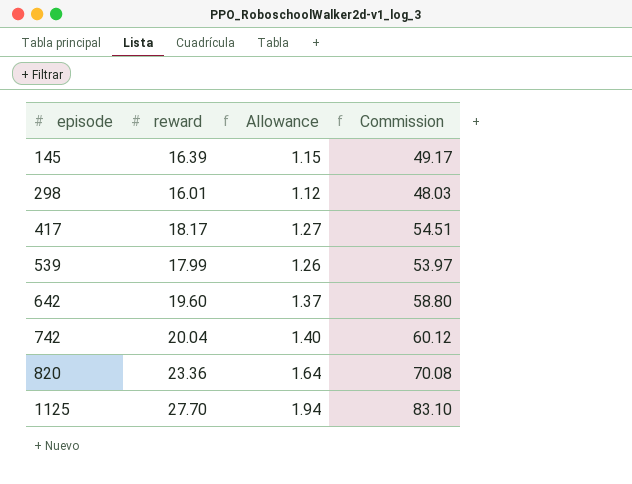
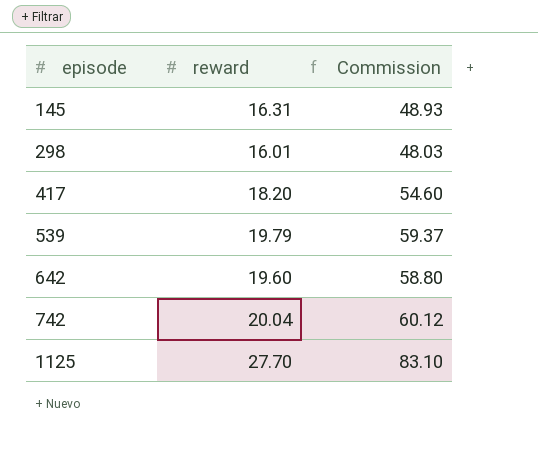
column Allowance | formula: [reward] * 0.07 -> none
row 820: 23.36 | 1.64 | 70.08 -> none
145 | reward: 16.39 -> 16.31
145 | Commission: 49.17 -> 48.93
417 | reward: 18.17 -> 18.20
417 | Commission: 54.51 -> 54.60
539 | reward: 17.99 -> 19.79
539 | Commission: 53.97 -> 59.37

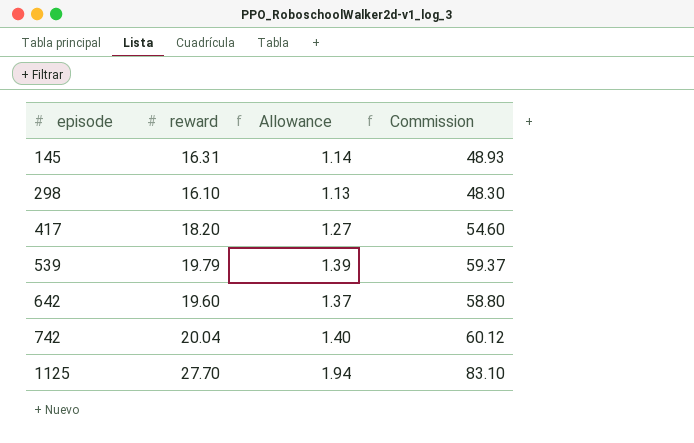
column Allowance | formula: none -> [reward] * 0.07
298 | reward: 16.01 -> 16.10
298 | Commission: 48.03 -> 48.30

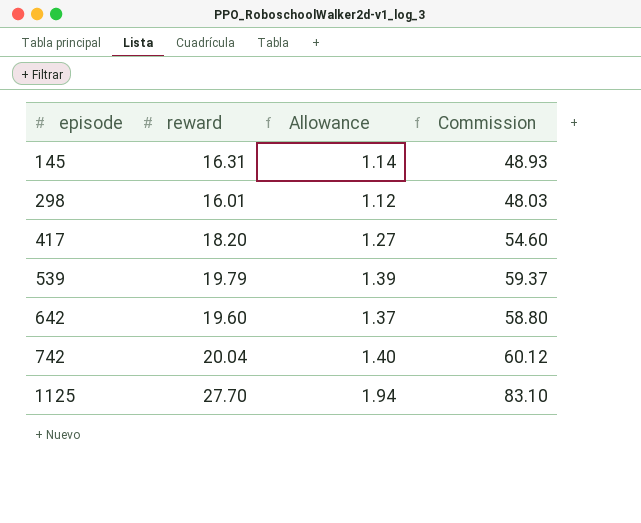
298 | reward: 16.10 -> 16.01
298 | Allowance: 1.13 -> 1.12
298 | Commission: 48.30 -> 48.03

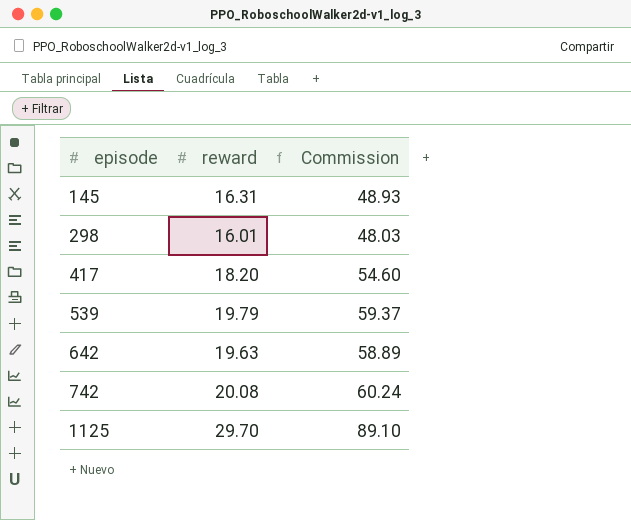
column Allowance | formula: [reward] * 0.07 -> none
642 | reward: 19.60 -> 19.63
642 | Commission: 58.80 -> 58.89
742 | reward: 20.04 -> 20.08
742 | Commission: 60.12 -> 60.24
1125 | reward: 27.70 -> 29.70
1125 | Commission: 83.10 -> 89.10

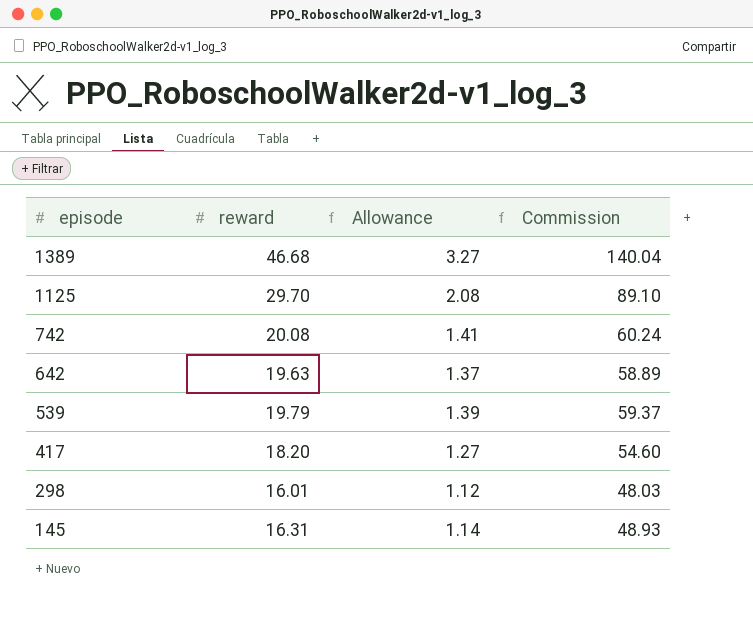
row order: episode ascending -> episode descending
column Allowance | formula: none -> [reward] * 0.07
row 1389: none -> 46.68 | 3.27 | 140.04

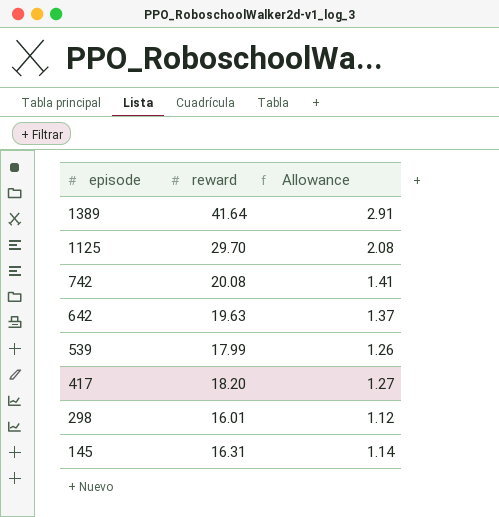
column Commission | formula: [reward] * 3 -> none
1389 | reward: 46.68 -> 41.64
1389 | Allowance: 3.27 -> 2.91
539 | reward: 19.79 -> 17.99
539 | Allowance: 1.39 -> 1.26

